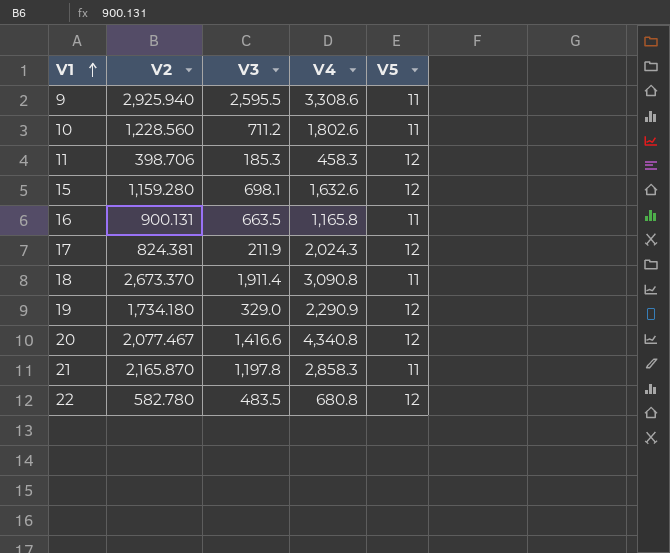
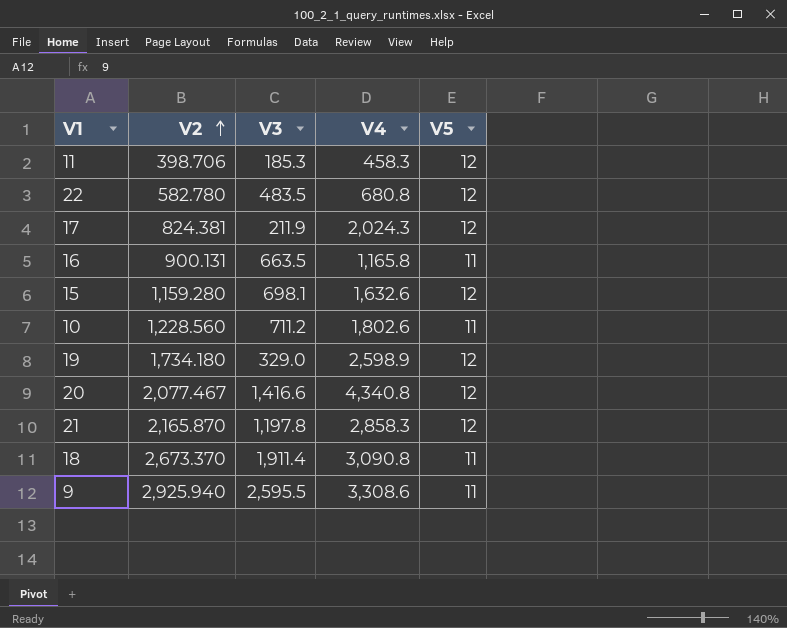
row order: V1 ascending -> V2 ascending
19 | V4: 2,290.9 -> 2,598.9
21 | V5: 11 -> 12

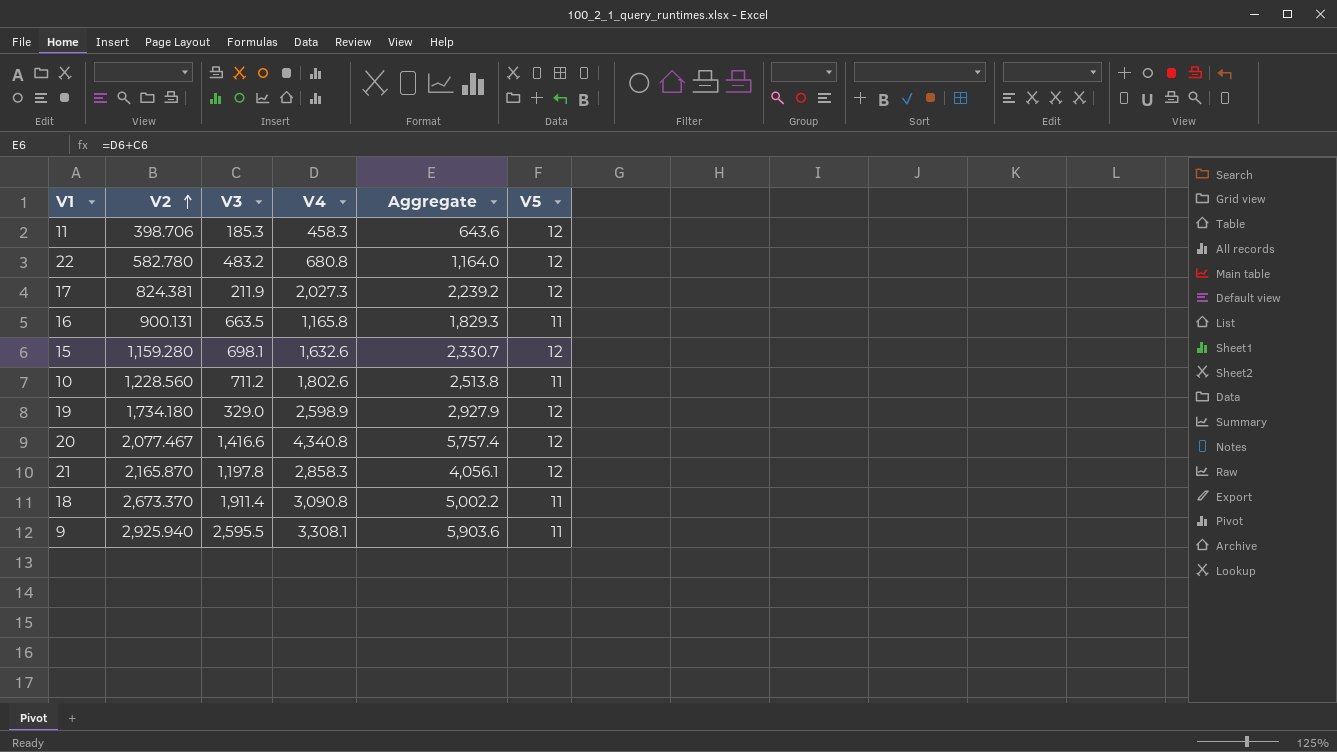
column Aggregate | formula: none -> [V3] + [V4]
22 | V3: 483.5 -> 483.2
17 | V4: 2,024.3 -> 2,027.3
9 | V4: 3,308.6 -> 3,308.1

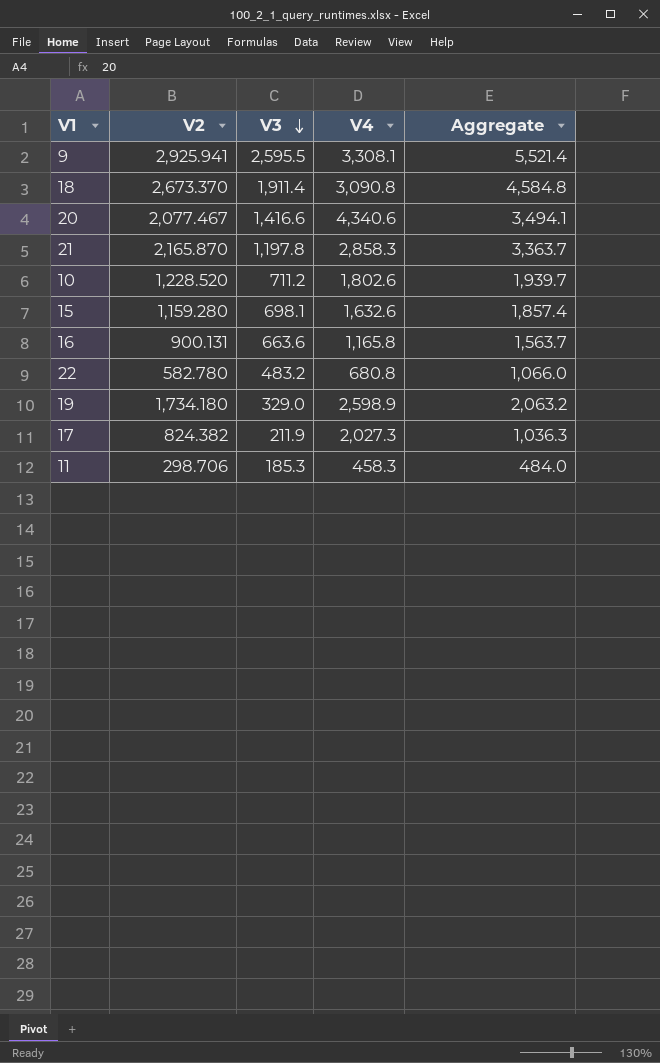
row order: V2 ascending -> V3 descending
column V5 | position: 6 -> none
column Aggregate | formula: [V3] + [V4] -> [V2] + [V3]
9 | V2: 2,925.940 -> 2,925.941
20 | V4: 4,340.8 -> 4,340.6
10 | V2: 1,228.560 -> 1,228.520
16 | V3: 663.5 -> 663.6
17 | V2: 824.381 -> 824.382
11 | V2: 398.706 -> 298.706

